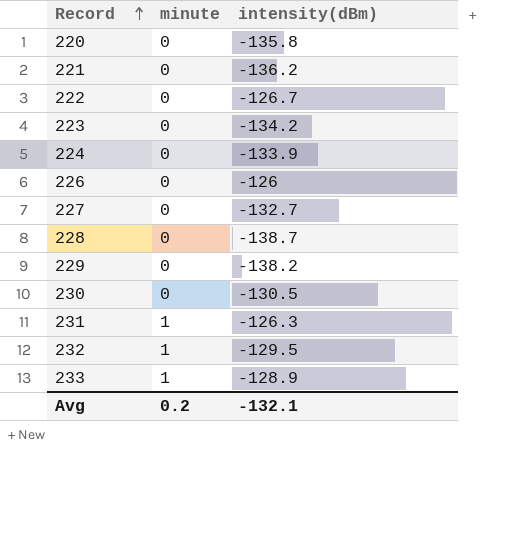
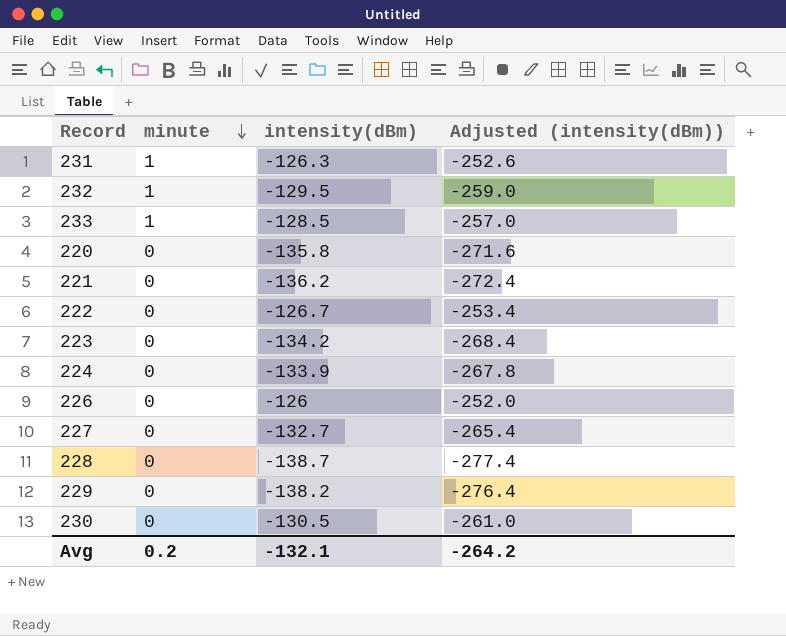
row order: Record ascending -> minute descending
column Adjusted (intensity(dBm)) | formula: none -> [intensity(dBm)] * 2
233 | intensity(dBm): -128.9 -> -128.5

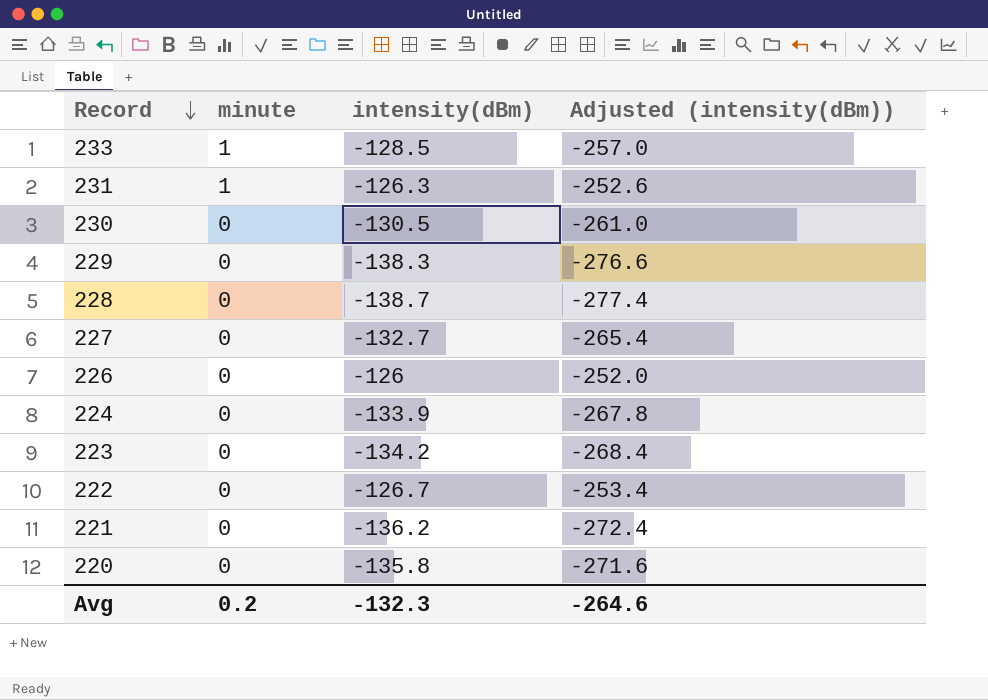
row order: minute descending -> Record descending
row 232: 1 | -129.5 | -259.0 -> none
229 | intensity(dBm): -138.2 -> -138.3
229 | Adjusted (intensity(dBm)): -276.4 -> -276.6
Avg | intensity(dBm): -132.1 -> -132.3
Avg | Adjusted (intensity(dBm)): -264.2 -> -264.6

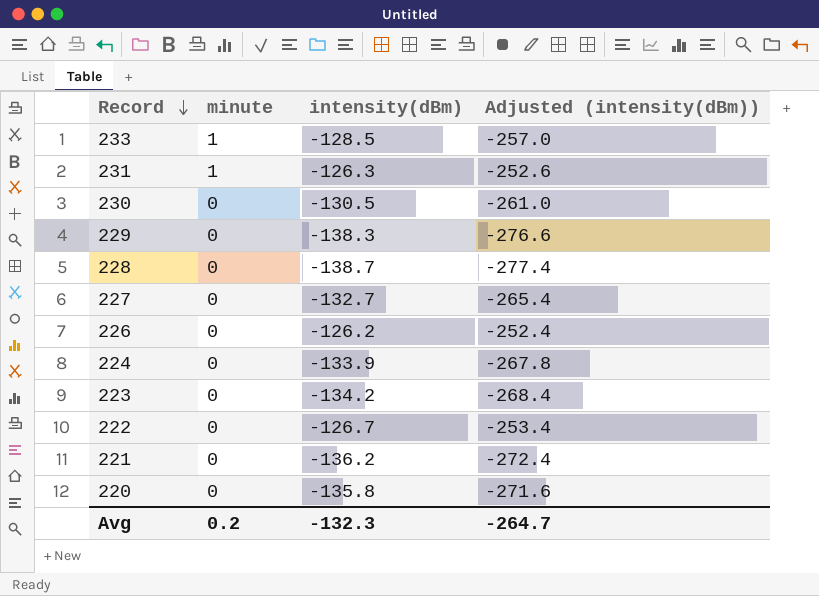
226 | intensity(dBm): -126 -> -126.2
226 | Adjusted (intensity(dBm)): -252.0 -> -252.4
Avg | Adjusted (intensity(dBm)): -264.6 -> -264.7

